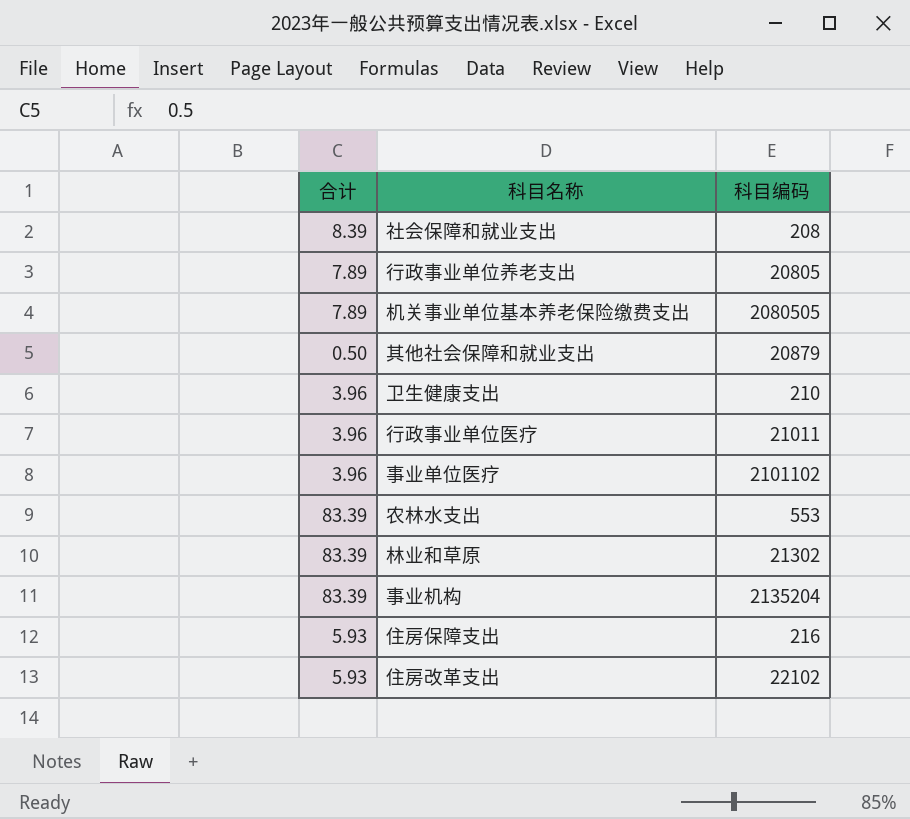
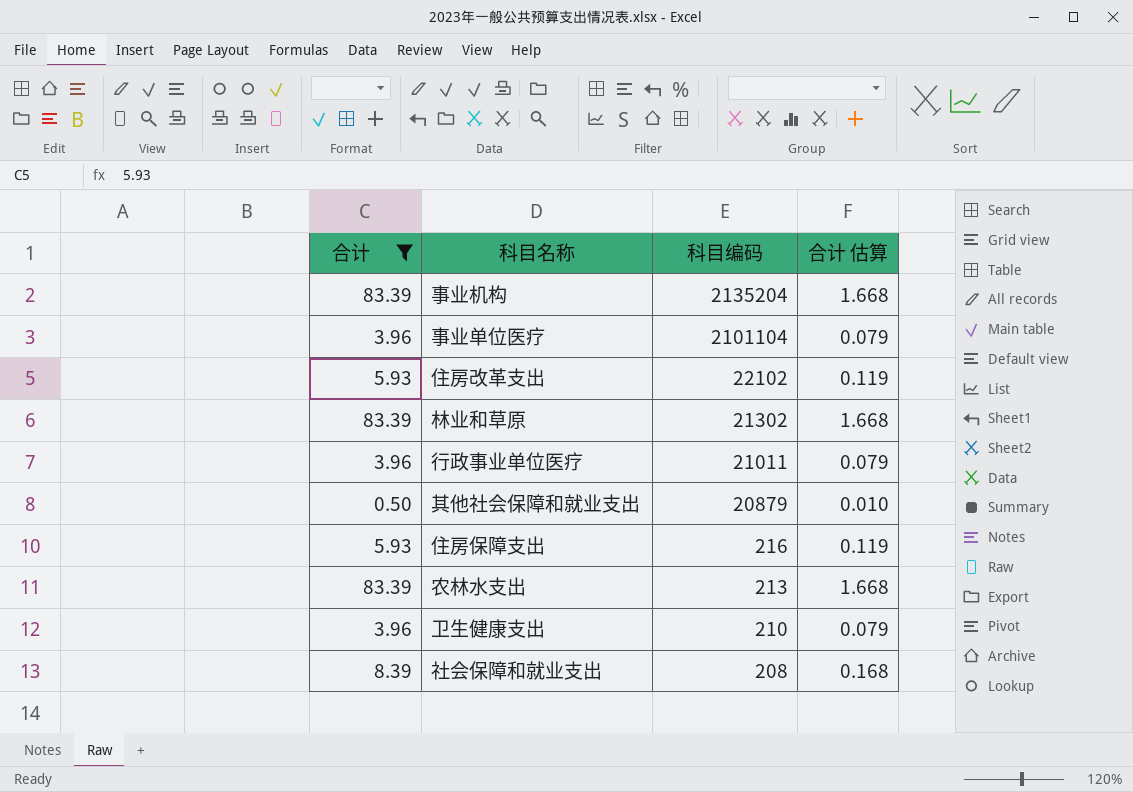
filter: none -> 合计 != 7.89
row order: none -> 科目编码 descending
column 合计 估算 | formula: none -> [合计] * 0.02
事业单位医疗 | 科目编码: 2101102 -> 2101104
农林水支出 | 科目编码: 553 -> 213

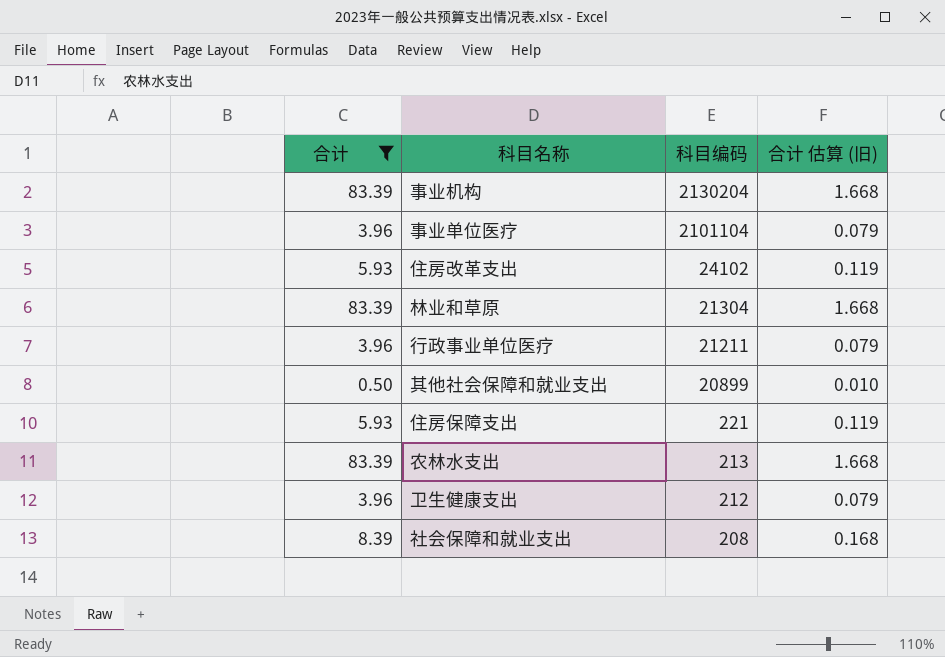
column name: 合计 估算 -> 合计 估算 (旧)
事业机构 | 科目编码: 2135204 -> 2130204
住房改革支出 | 科目编码: 22102 -> 24102
林业和草原 | 科目编码: 21302 -> 21304
行政事业单位医疗 | 科目编码: 21011 -> 21211
其他社会保障和就业支出 | 科目编码: 20879 -> 20899
住房保障支出 | 科目编码: 216 -> 221
卫生健康支出 | 科目编码: 210 -> 212

